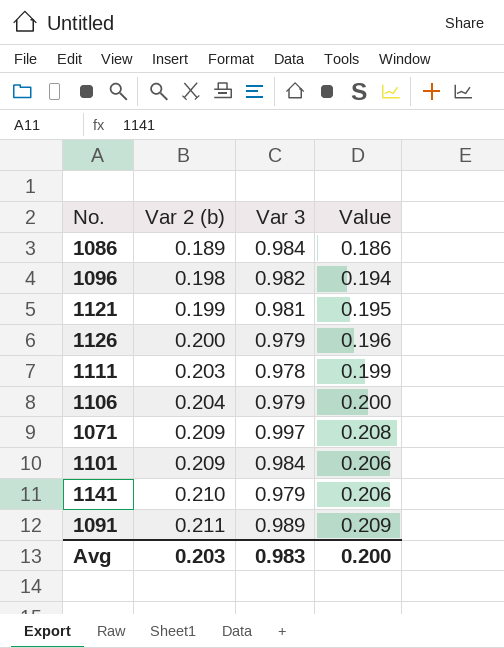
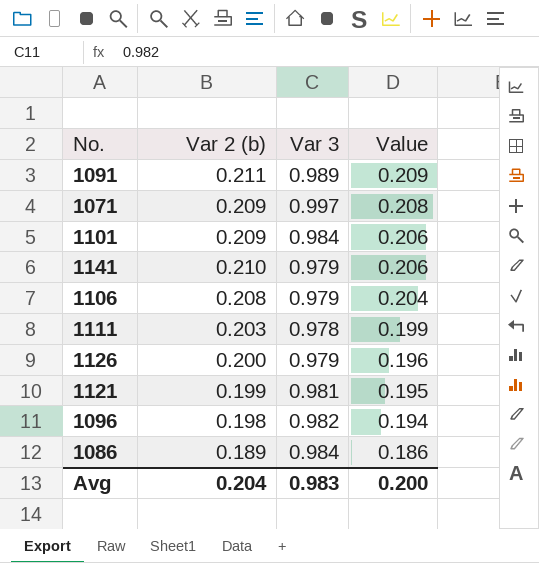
row order: Var 2 (b) ascending -> Value descending
1106 | Var 2 (b): 0.204 -> 0.208
1106 | Value: 0.200 -> 0.204
Avg | Var 2 (b): 0.203 -> 0.204

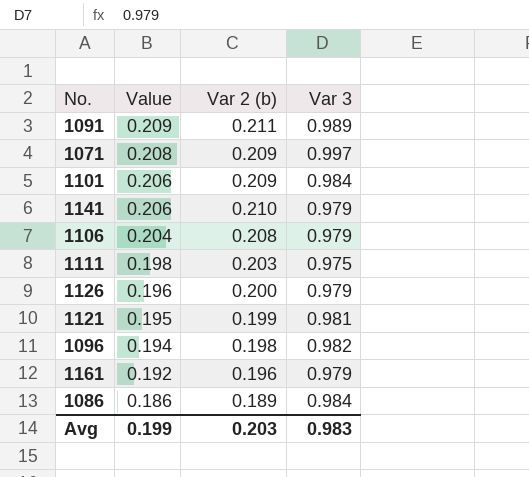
column Value | position: 4 -> 2
1111 | Value: 0.199 -> 0.198
1111 | Var 3: 0.978 -> 0.975
row 1161: none -> 0.192 | 0.196 | 0.979
Avg | Value: 0.200 -> 0.199
Avg | Var 2 (b): 0.204 -> 0.203

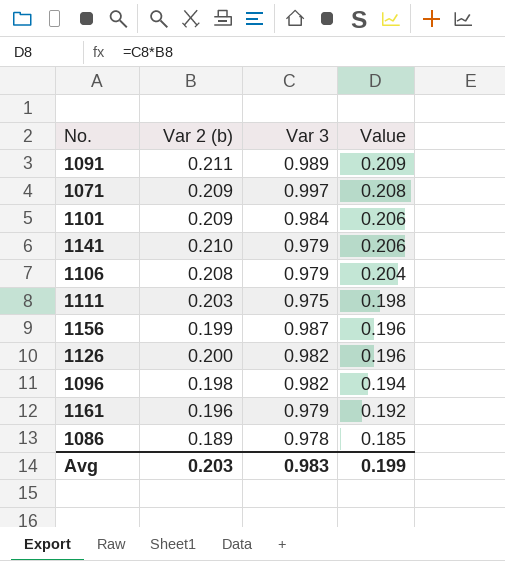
column Value | position: 2 -> 4
row 1121: 0.195 | 0.199 | 0.981 -> none
row 1156: none -> 0.199 | 0.987 | 0.196
1126 | Var 3: 0.979 -> 0.982
1086 | Var 3: 0.984 -> 0.978
1086 | Value: 0.186 -> 0.185

